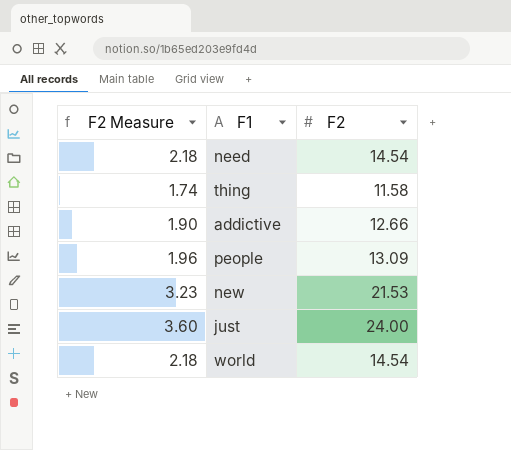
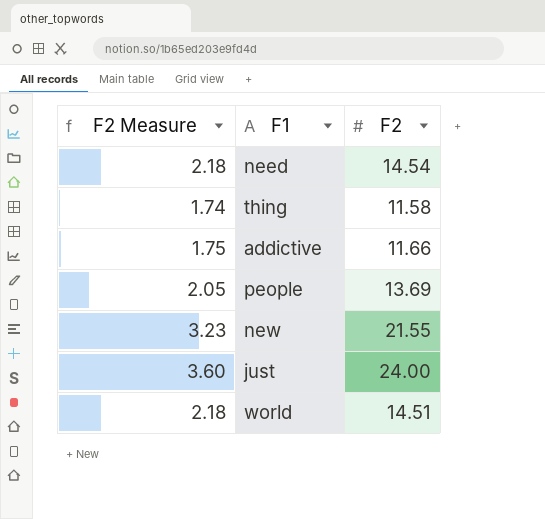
addictive | F2 Measure: 1.90 -> 1.75
addictive | F2: 12.66 -> 11.66
people | F2 Measure: 1.96 -> 2.05
people | F2: 13.09 -> 13.69
new | F2: 21.53 -> 21.55
world | F2: 14.54 -> 14.51

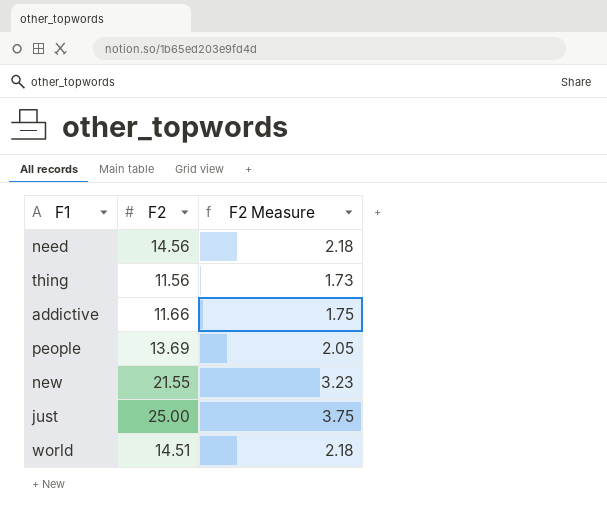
column F2 Measure | position: 1 -> 3
need | F2: 14.54 -> 14.56
thing | F2: 11.58 -> 11.56
thing | F2 Measure: 1.74 -> 1.73
just | F2: 24.00 -> 25.00
just | F2 Measure: 3.60 -> 3.75

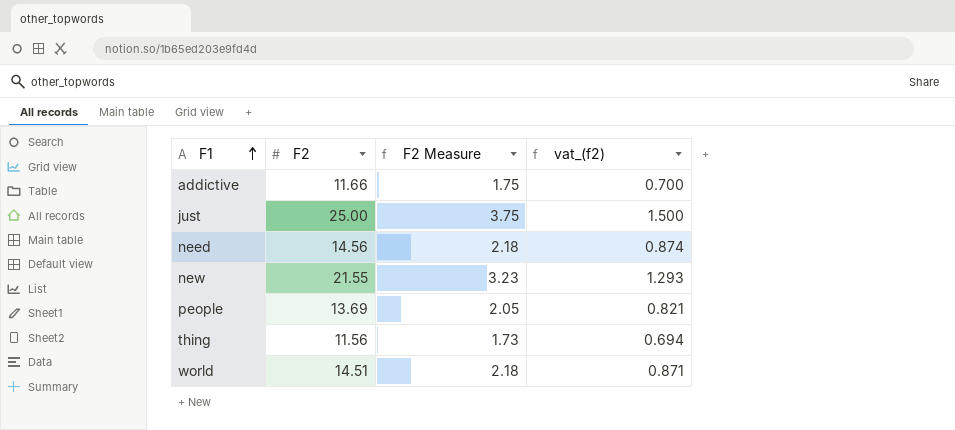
row order: none -> F1 ascending
column vat_(f2) | formula: none -> [F2] * 0.06

